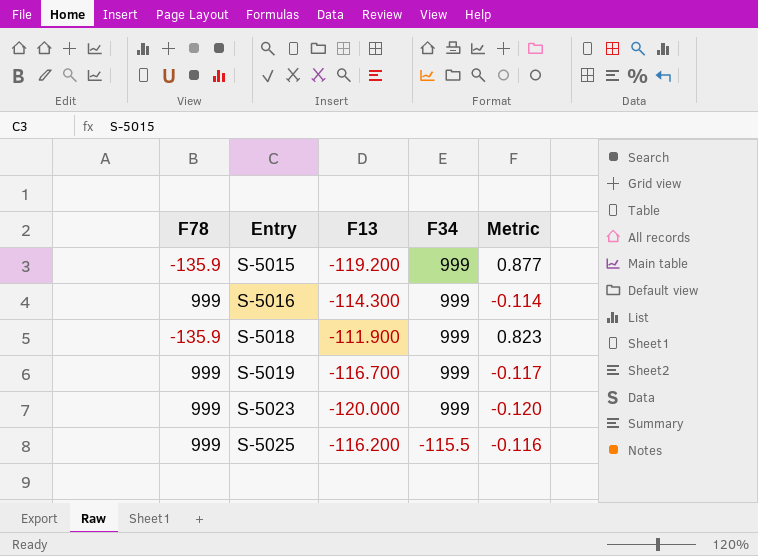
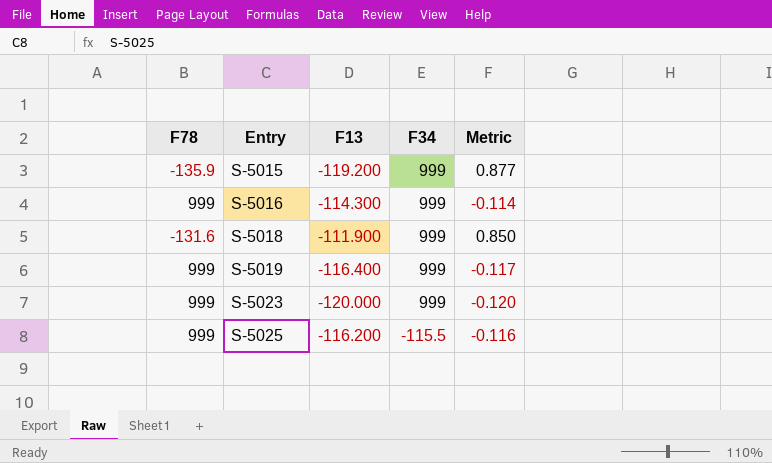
S-5018 | F78: -135.9 -> -131.6
S-5018 | Metric: 0.823 -> 0.850
S-5019 | F13: -116.700 -> -116.400

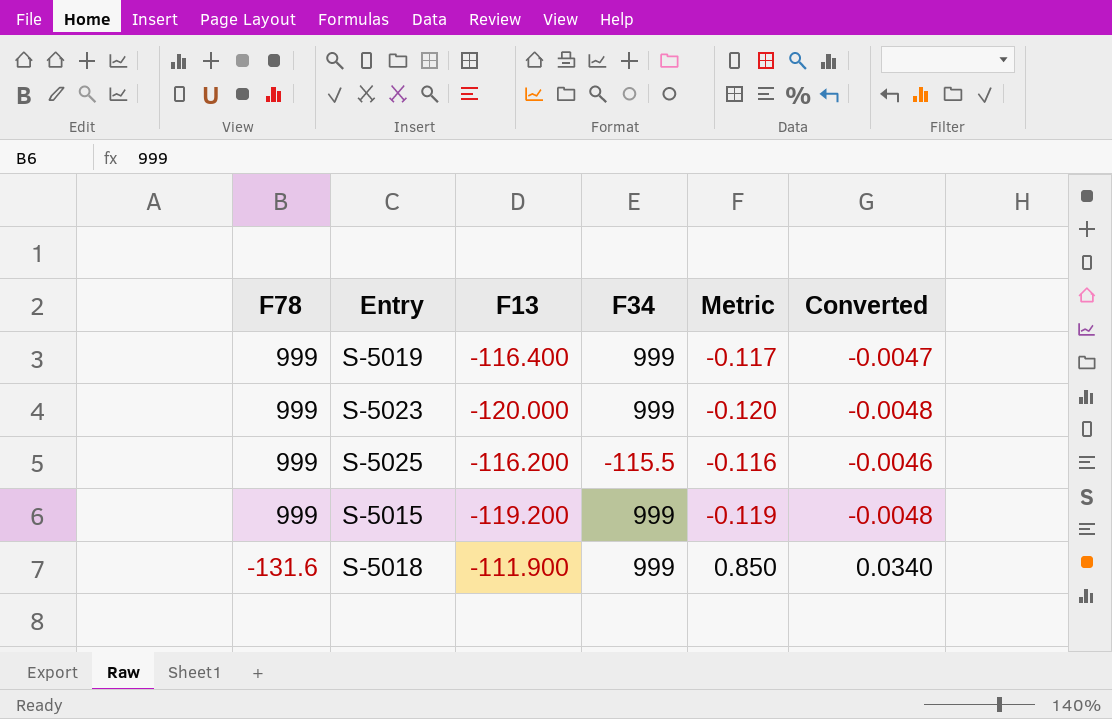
row order: Entry ascending -> F78 descending
column Converted | formula: none -> [Metric] * 0.04
row S-5016: 999 | -114.300 | 999 | -0.114 -> none
S-5015 | F78: -135.9 -> 999
S-5015 | Metric: 0.877 -> -0.119

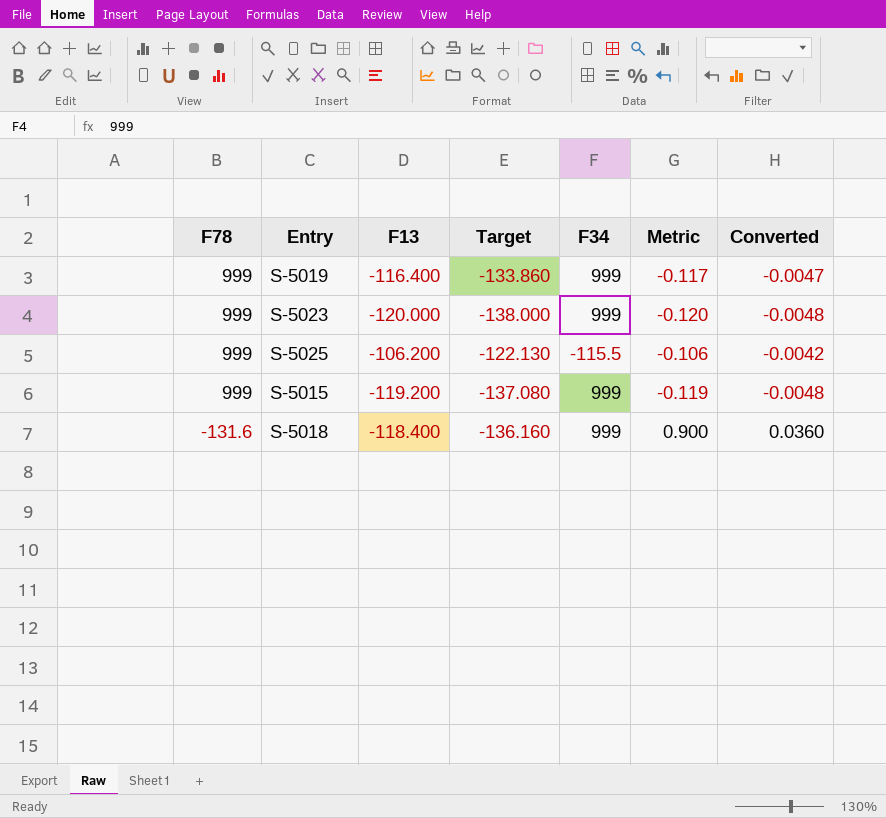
column Target | formula: none -> [F13] * 1.15
S-5025 | F13: -116.200 -> -106.200
S-5025 | Metric: -0.116 -> -0.106
S-5025 | Converted: -0.0046 -> -0.0042
S-5018 | F13: -111.900 -> -118.400
S-5018 | Metric: 0.850 -> 0.900
S-5018 | Converted: 0.0340 -> 0.0360

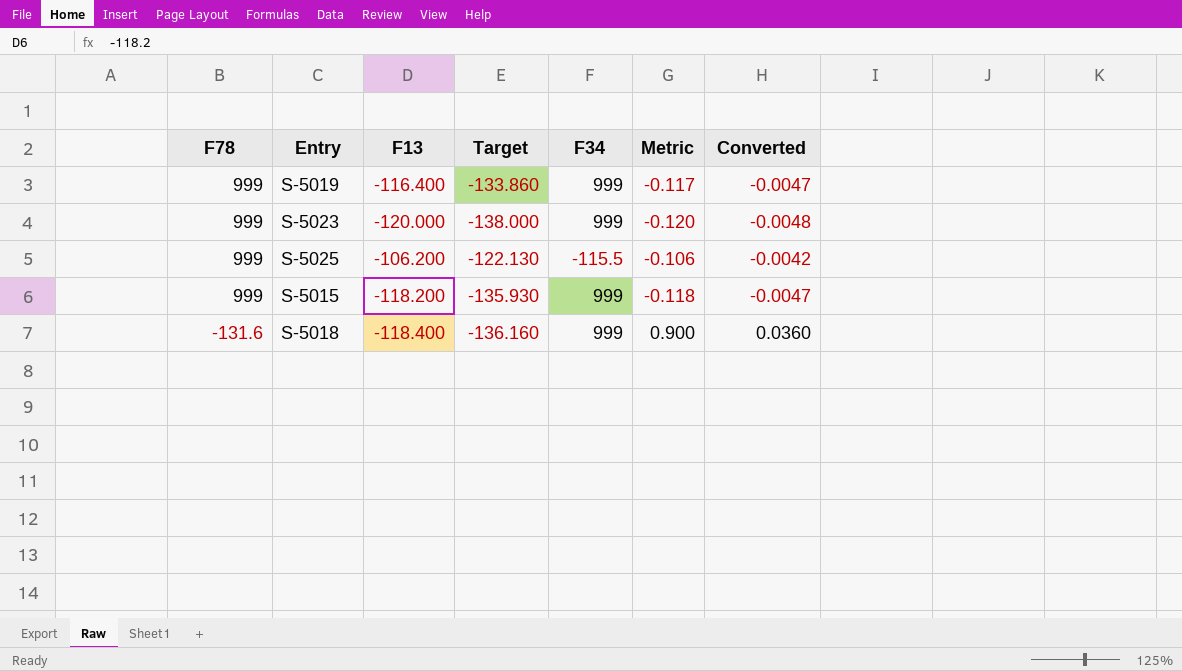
S-5015 | F13: -119.200 -> -118.200
S-5015 | Target: -137.080 -> -135.930
S-5015 | Metric: -0.119 -> -0.118
S-5015 | Converted: -0.0048 -> -0.0047

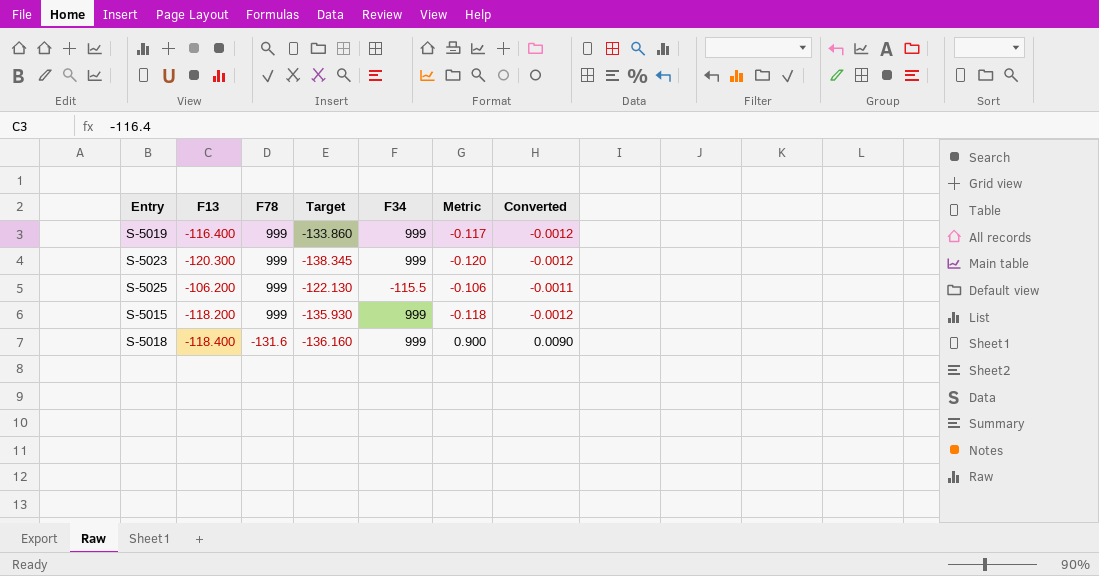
column F78 | position: 1 -> 3
column Converted | formula: [Metric] * 0.04 -> [Metric] * 0.01
S-5023 | F13: -120.000 -> -120.300
S-5023 | Target: -138.000 -> -138.345

